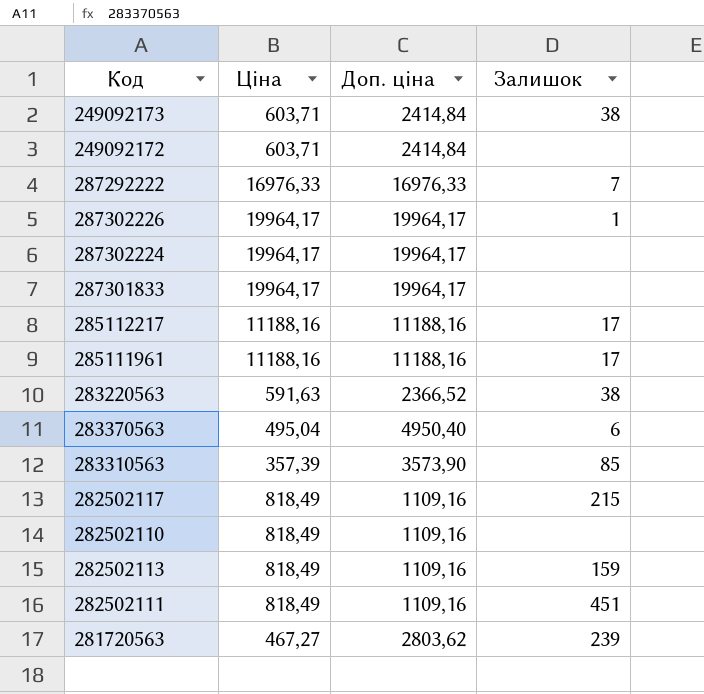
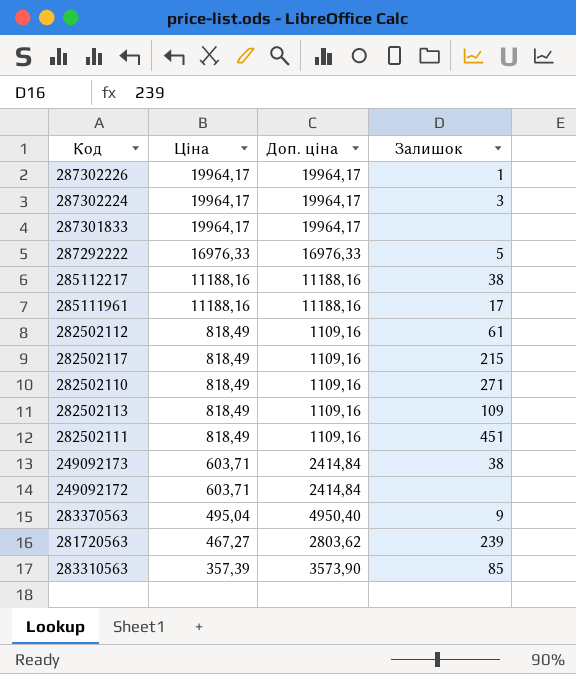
row order: none -> Ціна descending
row 283220563: 591,63 | 2366,52 | 38 -> none
287302224 | Залишок: none -> 3
287292222 | Залишок: 7 -> 5
285112217 | Залишок: 17 -> 38
row 282502112: none -> 818,49 | 1109,16 | 61
282502110 | Залишок: none -> 271
282502113 | Залишок: 159 -> 109
283370563 | Залишок: 6 -> 9

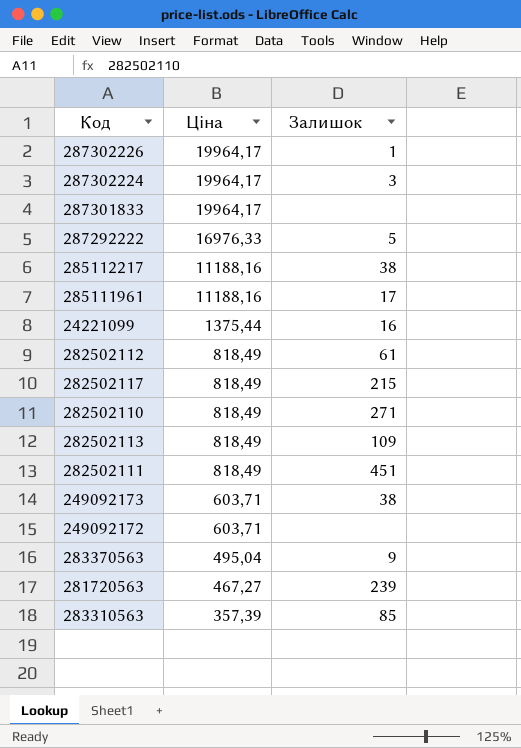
column Доп. ціна | position: 3 -> none
row 24221099: none -> 1375,44 | 16

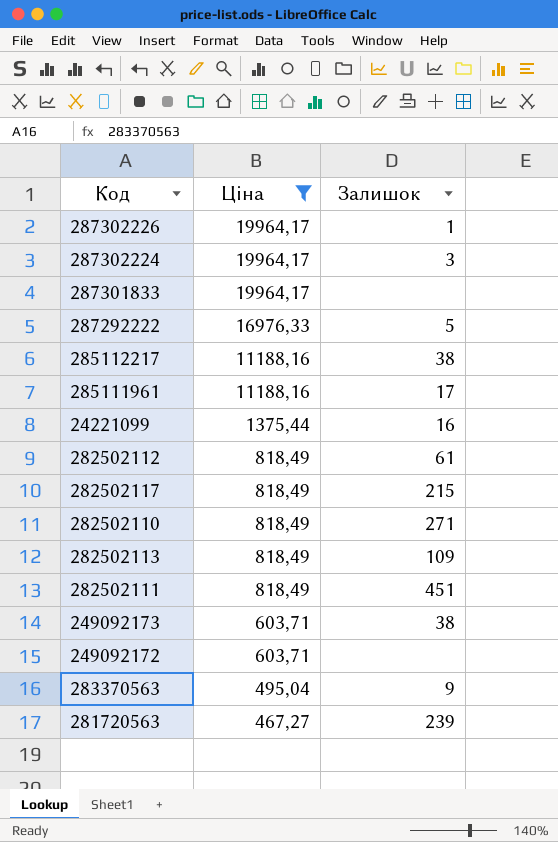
filter: none -> Ціна != 357,39

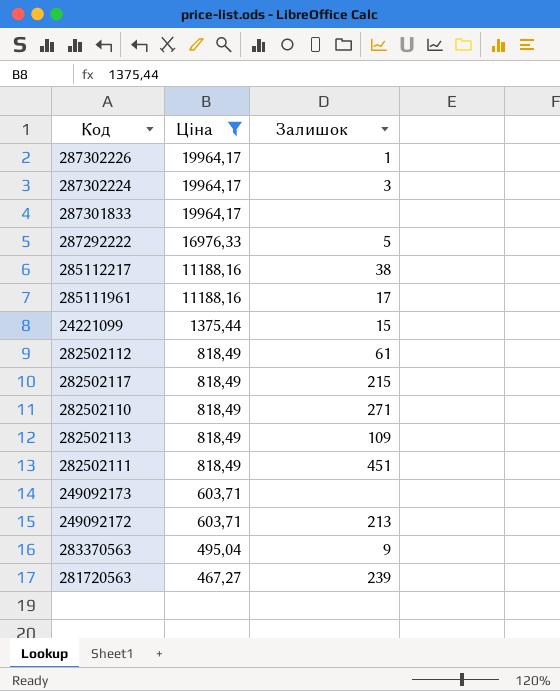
24221099 | Залишок: 16 -> 15
249092173 | Залишок: 38 -> none
249092172 | Залишок: none -> 213

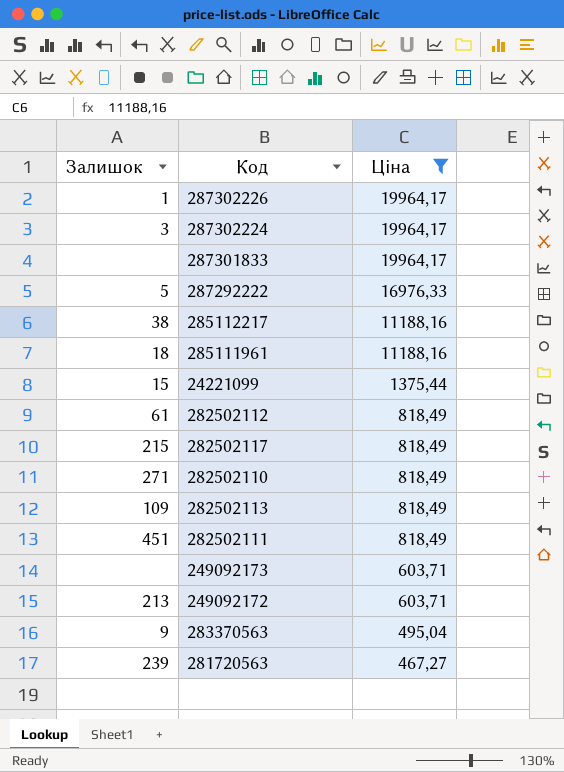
column Залишок | position: 3 -> 1
285111961 | Залишок: 17 -> 18

